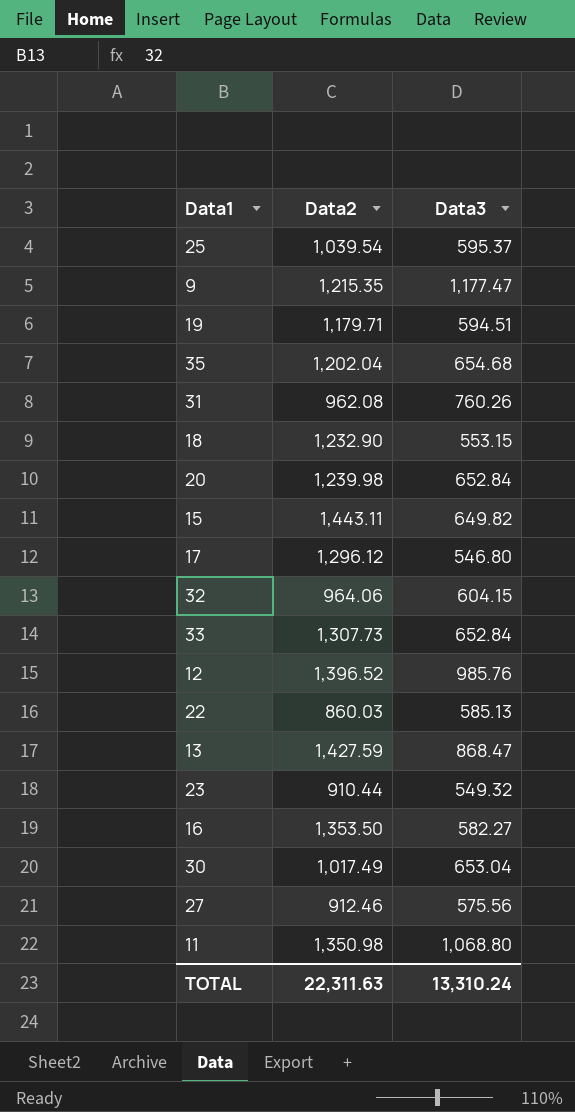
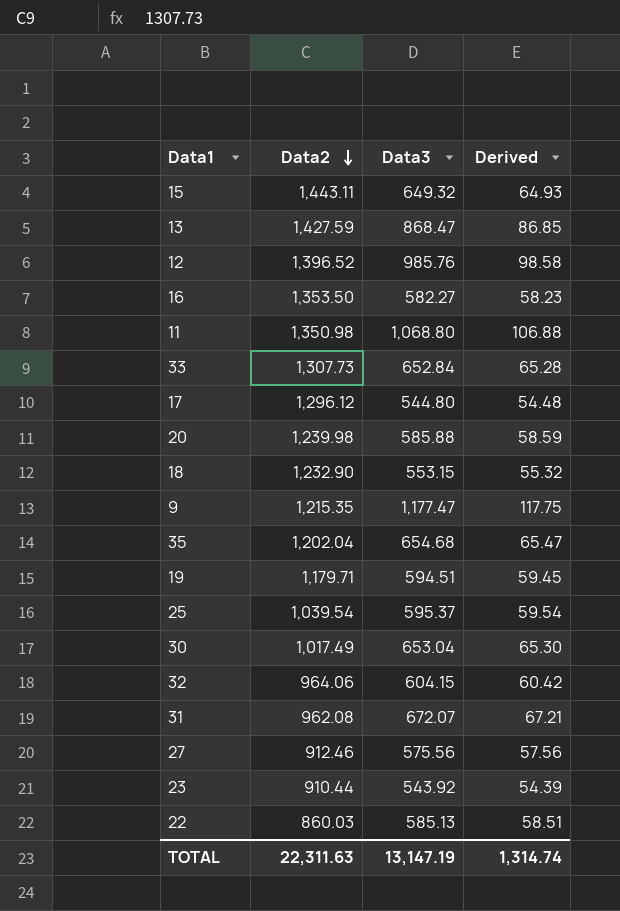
row order: none -> Data2 descending
column Derived | formula: none -> [Data3] * 0.1
15 | Data3: 649.82 -> 649.32
17 | Data3: 546.80 -> 544.80
20 | Data3: 652.84 -> 585.88
31 | Data3: 760.26 -> 672.07
23 | Data3: 549.32 -> 543.92
TOTAL | Data3: 13,310.24 -> 13,147.19

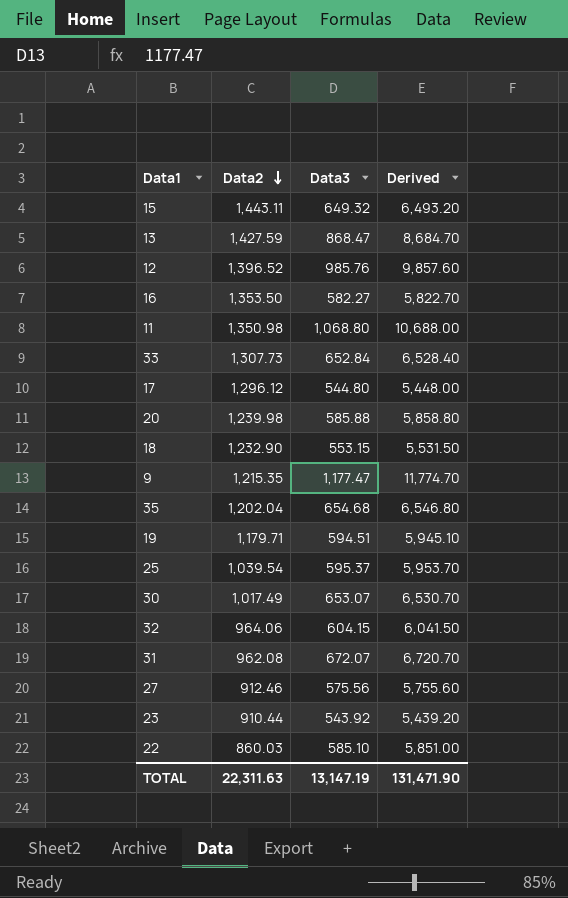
column Derived | formula: [Data3] * 0.1 -> [Data3] * 10
30 | Data3: 653.04 -> 653.07
22 | Data3: 585.13 -> 585.10
TOTAL | Derived: 1,314.74 -> 131,471.90

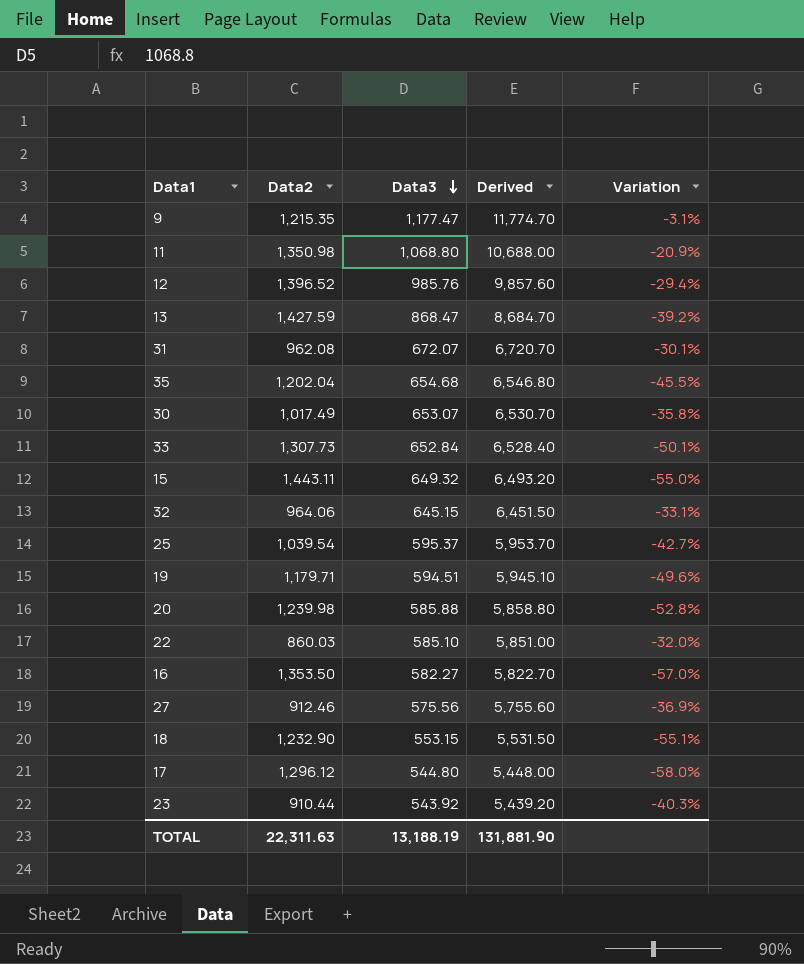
row order: Data2 descending -> Data3 descending
column Variation | formula: none -> ([Data3] - [Data2]) / [Data2]
32 | Data3: 604.15 -> 645.15
32 | Derived: 6,041.50 -> 6,451.50
TOTAL | Data3: 13,147.19 -> 13,188.19
TOTAL | Derived: 131,471.90 -> 131,881.90

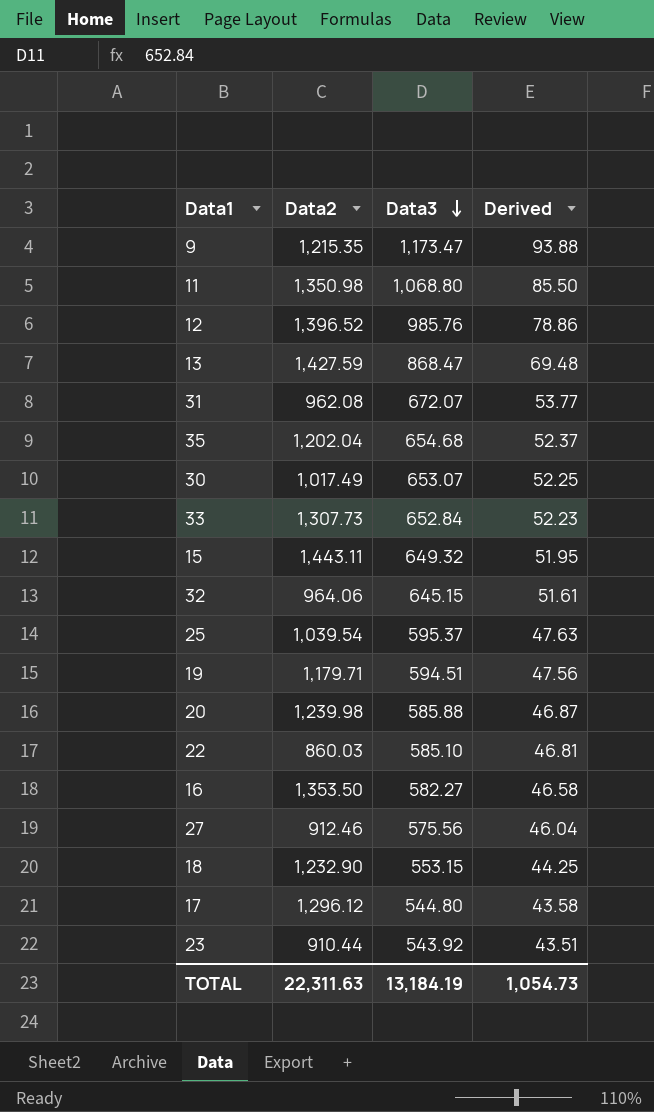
column Variation | formula: ([Data3] - [Data2]) / [Data2] -> none
column Derived | formula: [Data3] * 10 -> [Data3] * 0.08
9 | Data3: 1,177.47 -> 1,173.47
TOTAL | Data3: 13,188.19 -> 13,184.19
TOTAL | Derived: 131,881.90 -> 1,054.73

